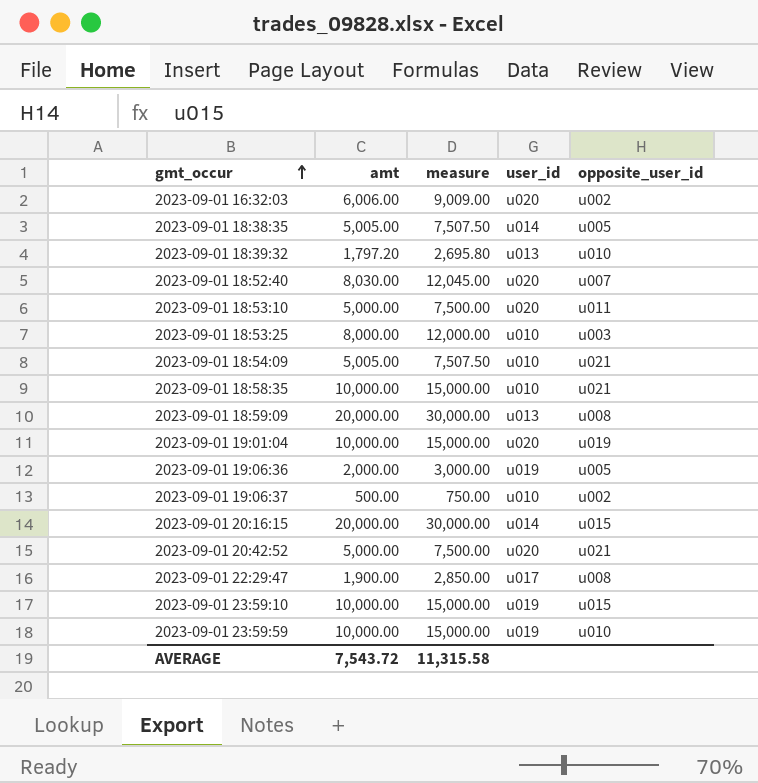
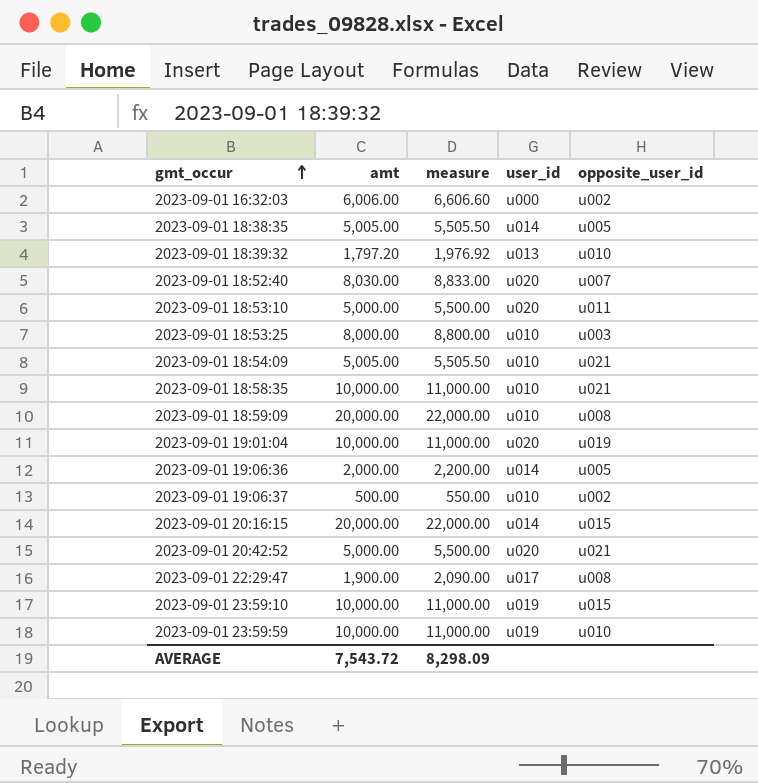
column measure | formula: [amt] * 1.5 -> [amt] * 1.1
2023-09-01 16:32:03 | user_id: u020 -> u000
2023-09-01 18:59:09 | user_id: u013 -> u010
2023-09-01 19:06:36 | user_id: u019 -> u014
AVERAGE | measure: 11,315.58 -> 8,298.09

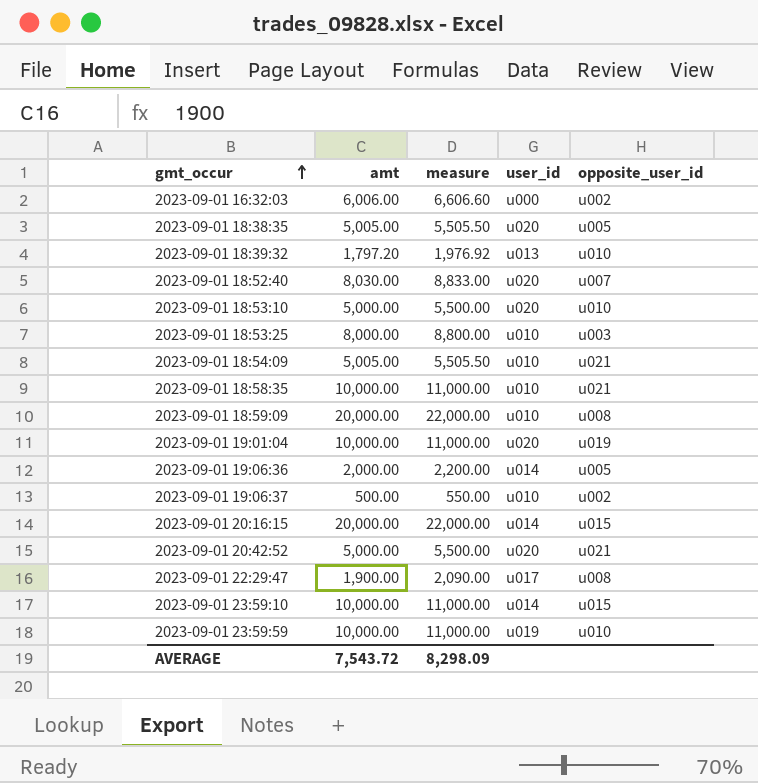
2023-09-01 18:38:35 | user_id: u014 -> u020
2023-09-01 18:53:10 | opposite_user_id: u011 -> u010
2023-09-01 23:59:10 | user_id: u019 -> u014

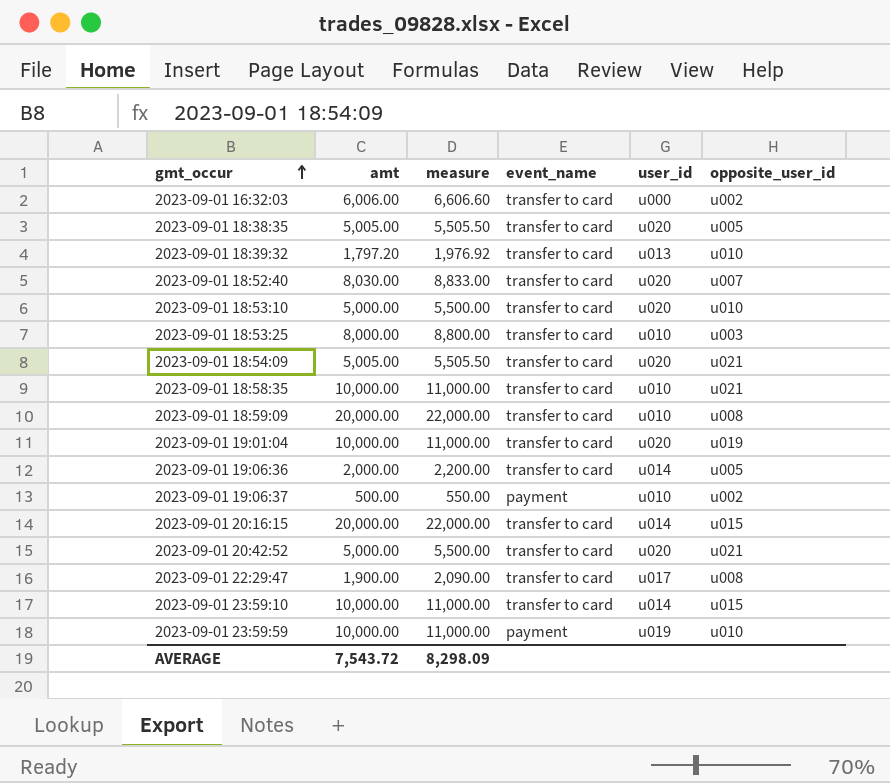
column event_name | position: none -> 4
2023-09-01 18:54:09 | user_id: u010 -> u020

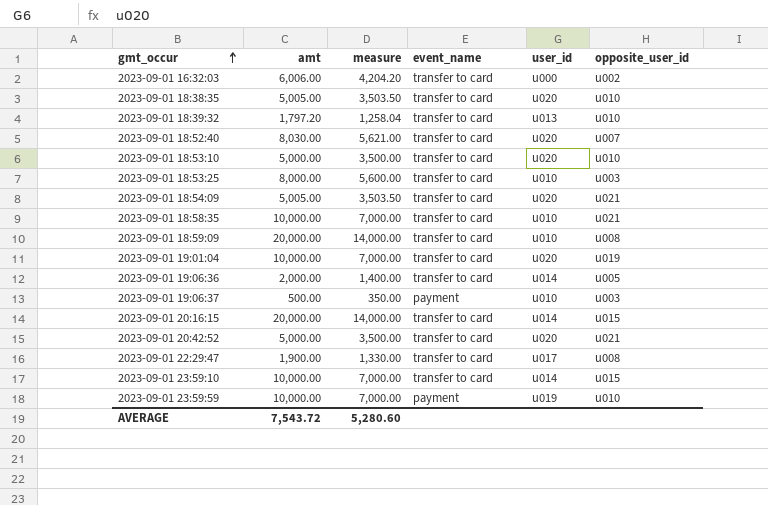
column measure | formula: [amt] * 1.1 -> [amt] * 0.7
2023-09-01 18:38:35 | opposite_user_id: u005 -> u010
2023-09-01 19:06:37 | opposite_user_id: u002 -> u003
AVERAGE | measure: 8,298.09 -> 5,280.60

